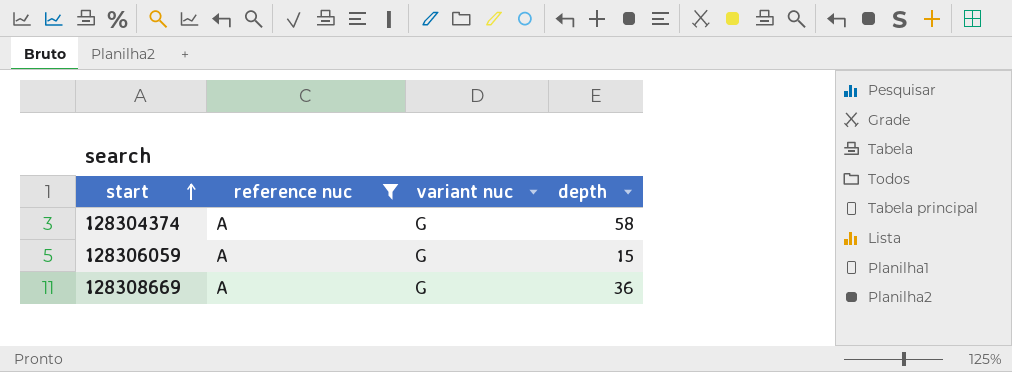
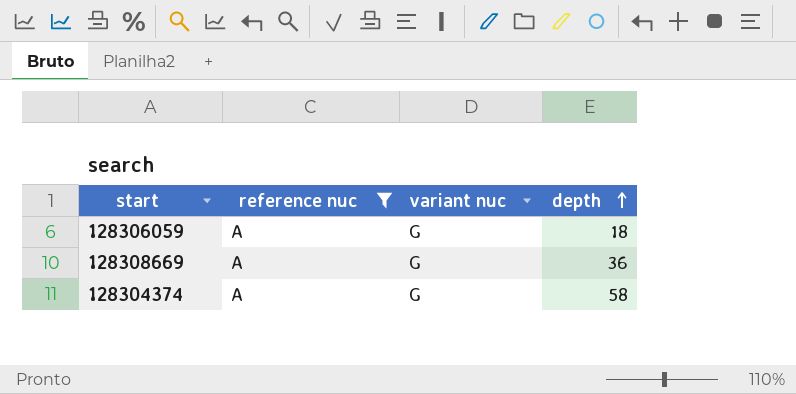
row order: start ascending -> depth ascending
128306059 | depth: 15 -> 18

